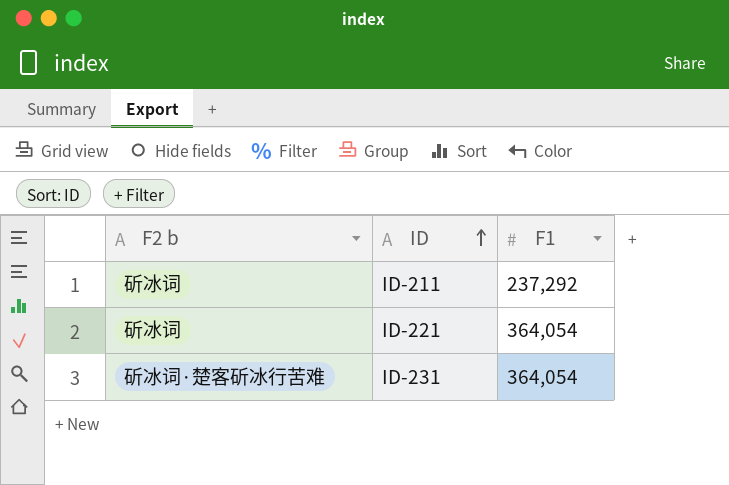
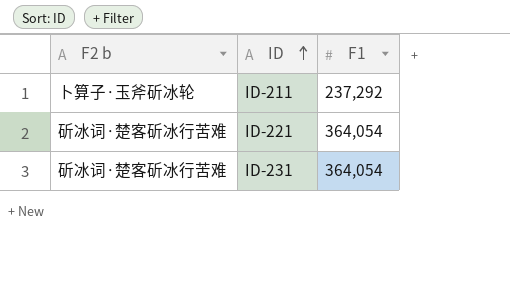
ID-211 | F2 b: 斫冰词 -> 卜算子·玉斧斫冰轮
ID-221 | F2 b: 斫冰词 -> 斫冰词·楚客斫冰行苦难

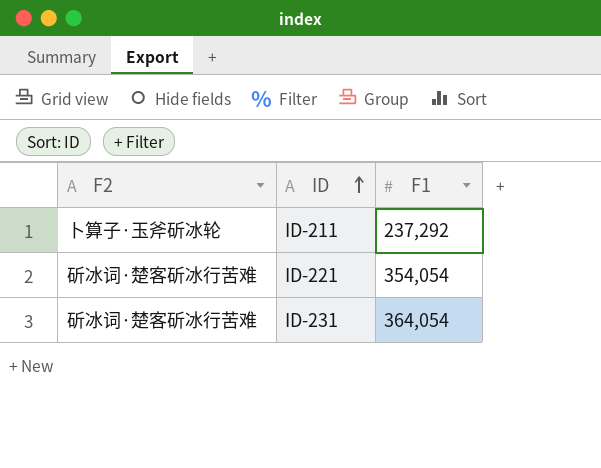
column name: F2 b -> F2
ID-221 | F1: 364,054 -> 354,054

